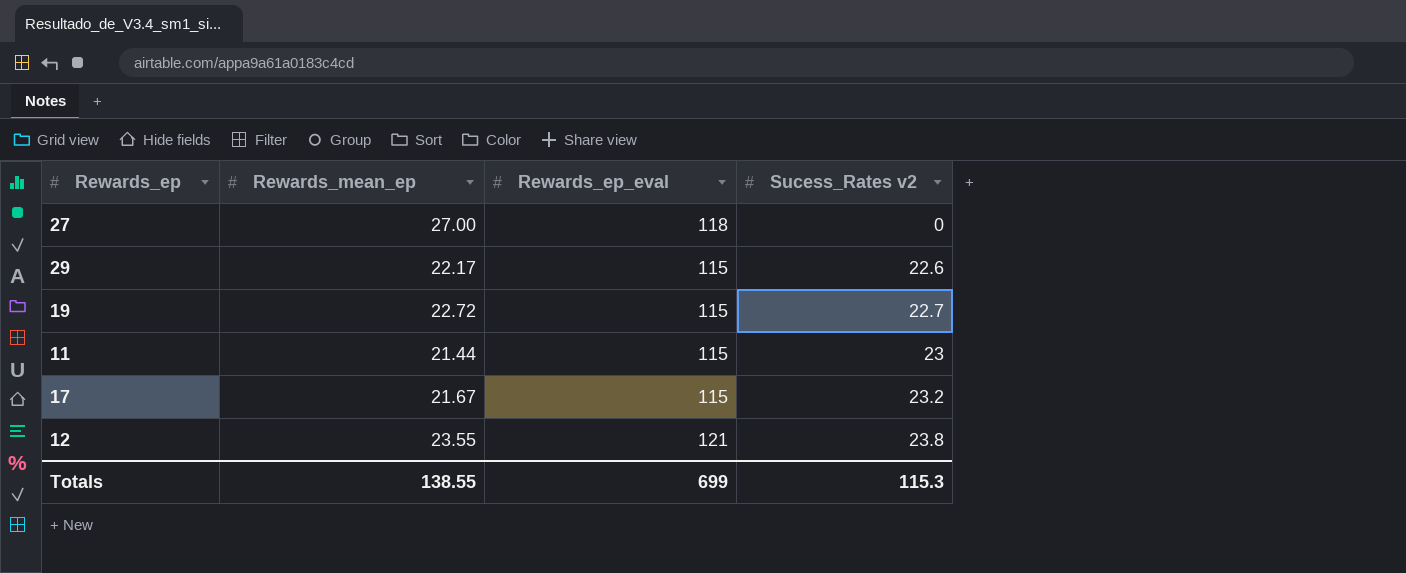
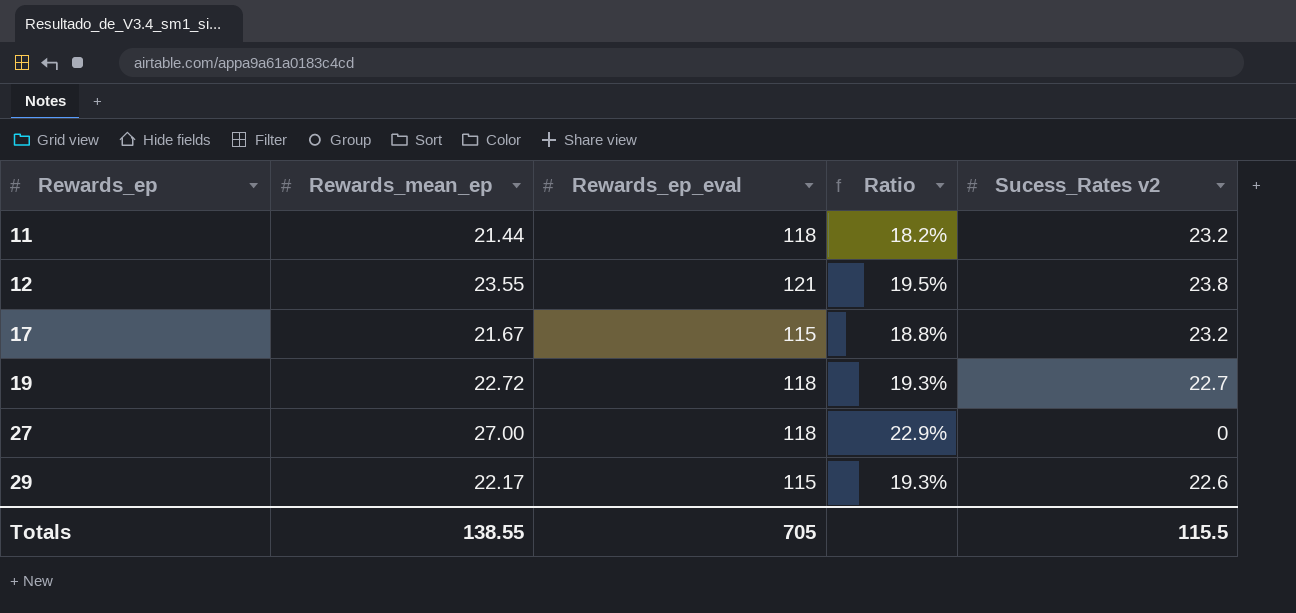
row order: Sucess_Rates v2 ascending -> Rewards_ep ascending
column Ratio | formula: none -> [Rewards_mean_ep] / [Rewards_ep_eval]
11 | Rewards_ep_eval: 115 -> 118
11 | Sucess_Rates v2: 23 -> 23.2
19 | Rewards_ep_eval: 115 -> 118
Totals | Rewards_ep_eval: 699 -> 705
Totals | Sucess_Rates v2: 115.3 -> 115.5

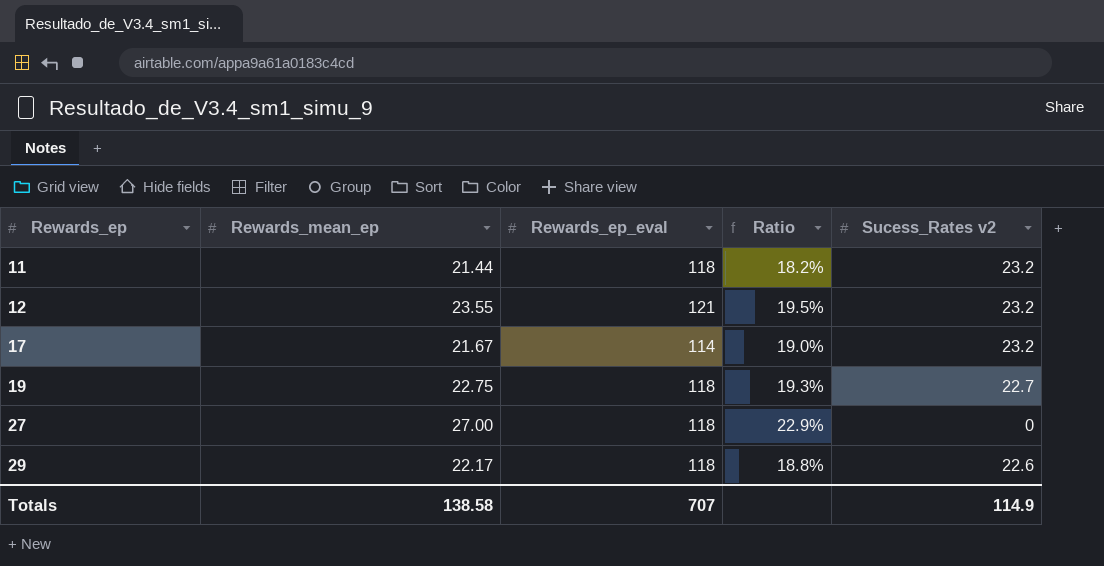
12 | Sucess_Rates v2: 23.8 -> 23.2
17 | Rewards_ep_eval: 115 -> 114
17 | Ratio: 18.8% -> 19.0%
19 | Rewards_mean_ep: 22.72 -> 22.75
29 | Rewards_ep_eval: 115 -> 118
29 | Ratio: 19.3% -> 18.8%
Totals | Rewards_mean_ep: 138.55 -> 138.58
Totals | Rewards_ep_eval: 705 -> 707
Totals | Sucess_Rates v2: 115.5 -> 114.9

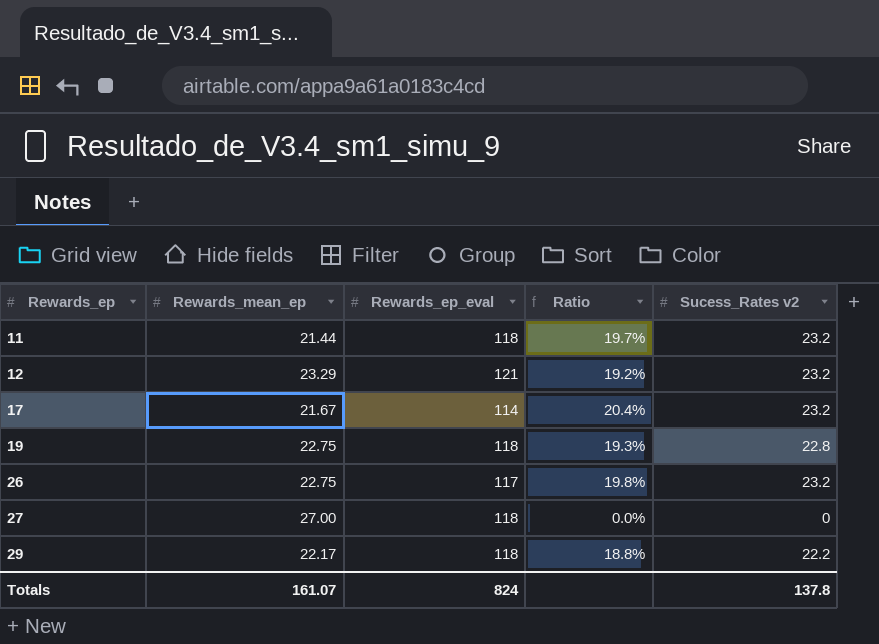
column Ratio | formula: [Rewards_mean_ep] / [Rewards_ep_eval] -> [Sucess_Rates v2] / [Rewards_ep_eval]
12 | Rewards_mean_ep: 23.55 -> 23.29
19 | Sucess_Rates v2: 22.7 -> 22.8
row 26: none -> 22.75 | 117 | 19.8% | 23.2
29 | Sucess_Rates v2: 22.6 -> 22.2
Totals | Rewards_mean_ep: 138.58 -> 161.07
Totals | Rewards_ep_eval: 707 -> 824
Totals | Sucess_Rates v2: 114.9 -> 137.8

